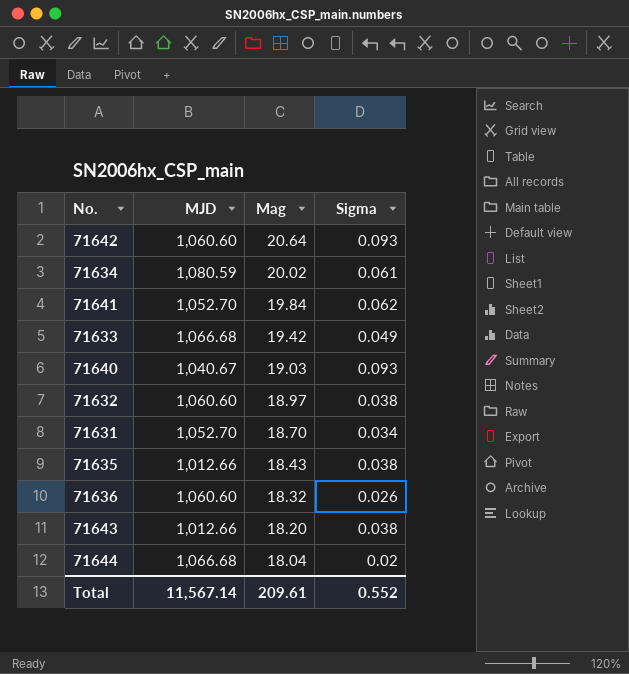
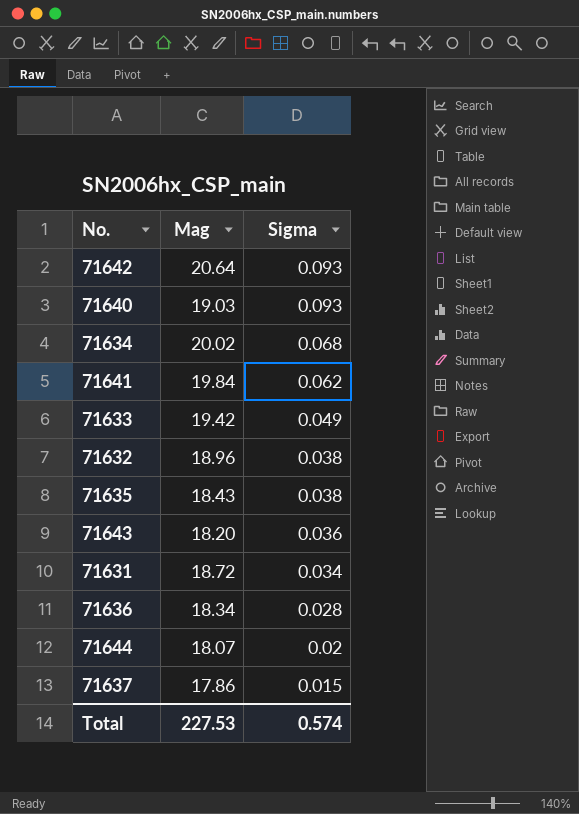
row order: Mag descending -> Sigma descending
column MJD | position: 2 -> none
71634 | Sigma: 0.061 -> 0.068
71632 | Mag: 18.97 -> 18.96
71643 | Sigma: 0.038 -> 0.036
71631 | Mag: 18.70 -> 18.72
71636 | Mag: 18.32 -> 18.34
71636 | Sigma: 0.026 -> 0.028
71644 | Mag: 18.04 -> 18.07
row 71637: none -> 17.86 | 0.015
Total | Mag: 209.61 -> 227.53
Total | Sigma: 0.552 -> 0.574

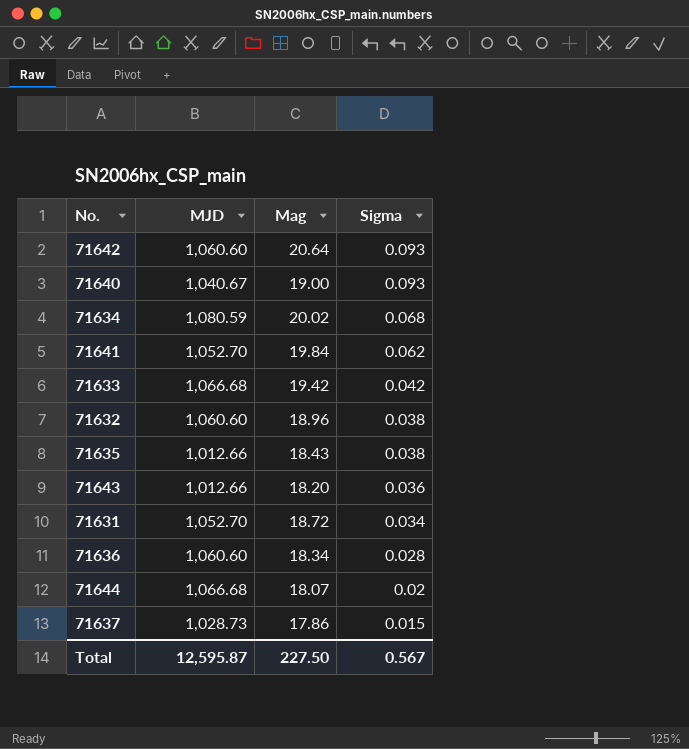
column MJD | position: none -> 2
71640 | Mag: 19.03 -> 19.00
71633 | Sigma: 0.049 -> 0.042
Total | Mag: 227.53 -> 227.50
Total | Sigma: 0.574 -> 0.567

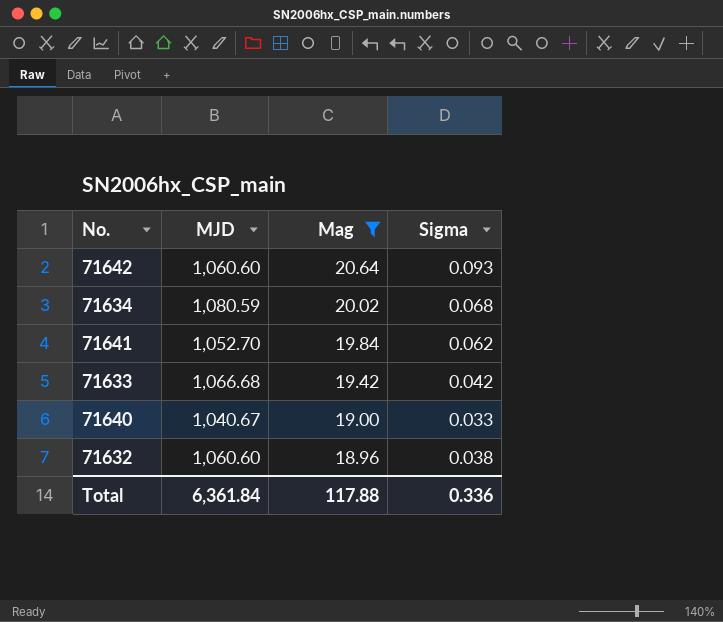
filter: none -> Mag >= 18.96
row order: Sigma descending -> Mag descending
71640 | Sigma: 0.093 -> 0.033
Total | MJD: 12,595.87 -> 6,361.84
Total | Mag: 227.50 -> 117.88
Total | Sigma: 0.567 -> 0.336

